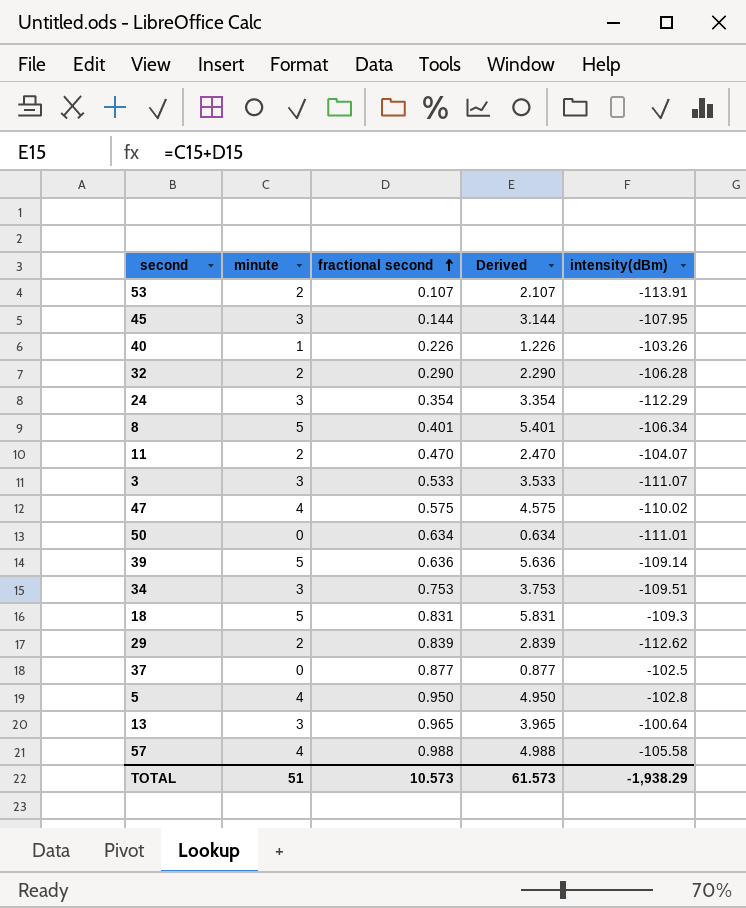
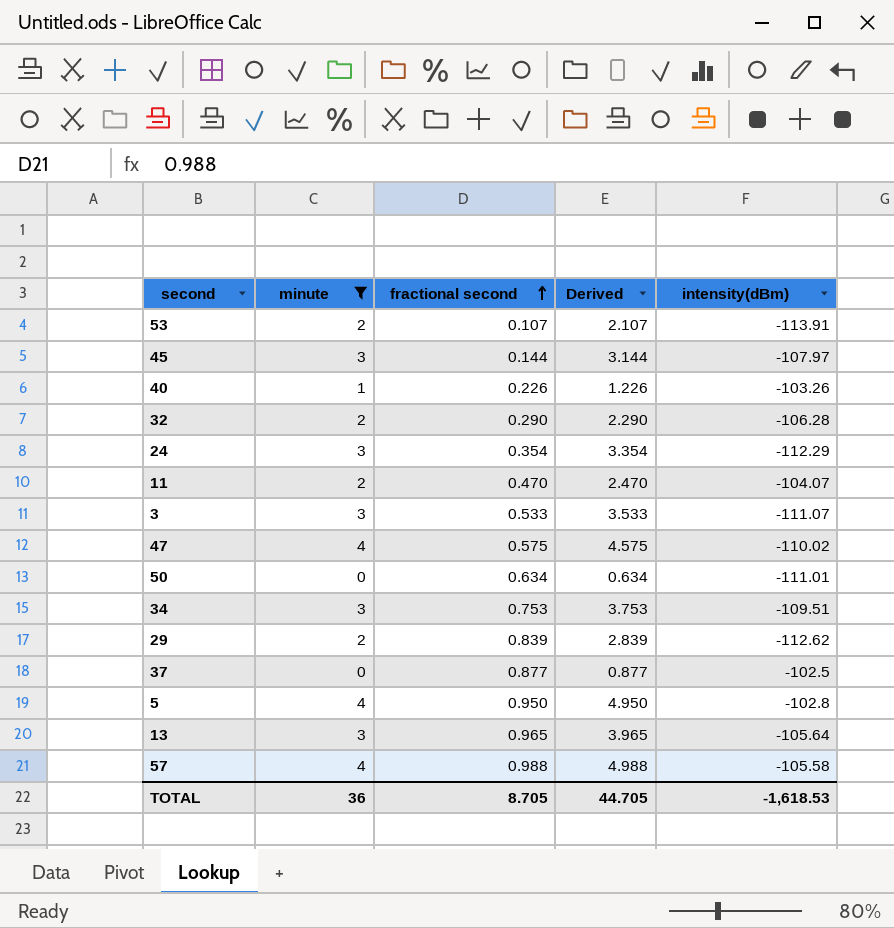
filter: none -> minute != 5
45 | intensity(dBm): -107.95 -> -107.97
13 | intensity(dBm): -100.64 -> -105.64
TOTAL | minute: 51 -> 36
TOTAL | fractional second: 10.573 -> 8.705
TOTAL | Derived: 61.573 -> 44.705
TOTAL | intensity(dBm): -1,938.29 -> -1,618.53

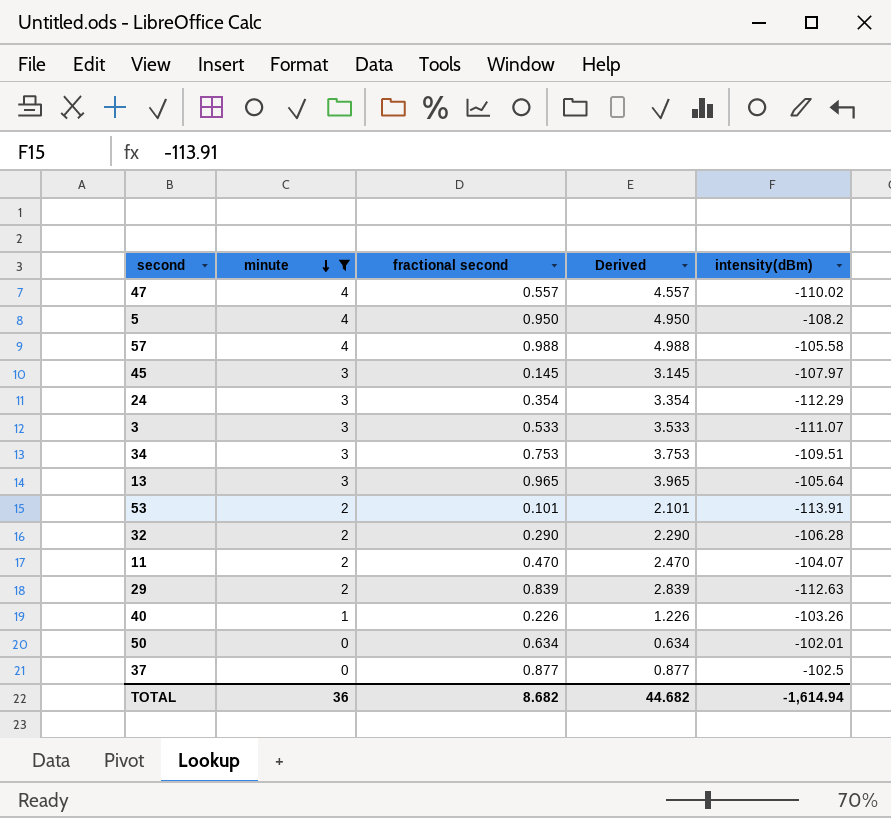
row order: fractional second ascending -> minute descending
47 | fractional second: 0.575 -> 0.557
47 | Derived: 4.575 -> 4.557
5 | intensity(dBm): -102.8 -> -108.2
45 | fractional second: 0.144 -> 0.145
45 | Derived: 3.144 -> 3.145
53 | fractional second: 0.107 -> 0.101
53 | Derived: 2.107 -> 2.101
29 | intensity(dBm): -112.62 -> -112.63
50 | intensity(dBm): -111.01 -> -102.01
TOTAL | fractional second: 8.705 -> 8.682
TOTAL | Derived: 44.705 -> 44.682
TOTAL | intensity(dBm): -1,618.53 -> -1,614.94

